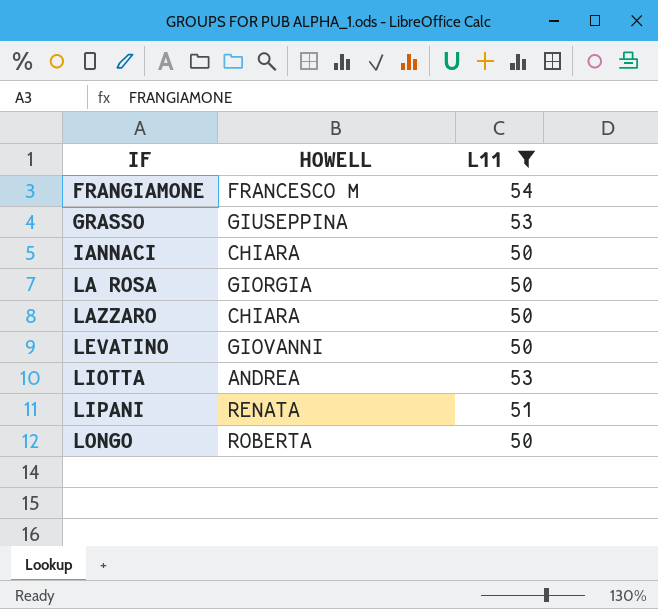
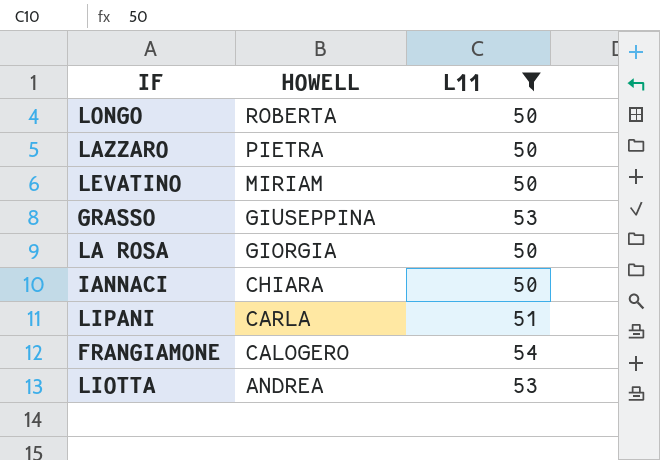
row order: IF ascending -> HOWELL descending
LAZZARO | HOWELL: CHIARA -> PIETRA
LEVATINO | HOWELL: GIOVANNI -> MIRIAM
LIPANI | HOWELL: RENATA -> CARLA
FRANGIAMONE | HOWELL: FRANCESCO M -> CALOGERO

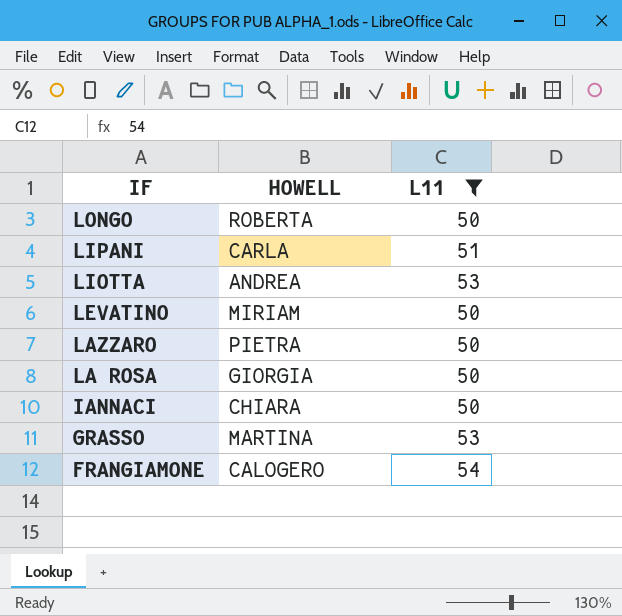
row order: HOWELL descending -> IF descending
GRASSO | HOWELL: GIUSEPPINA -> MARTINA

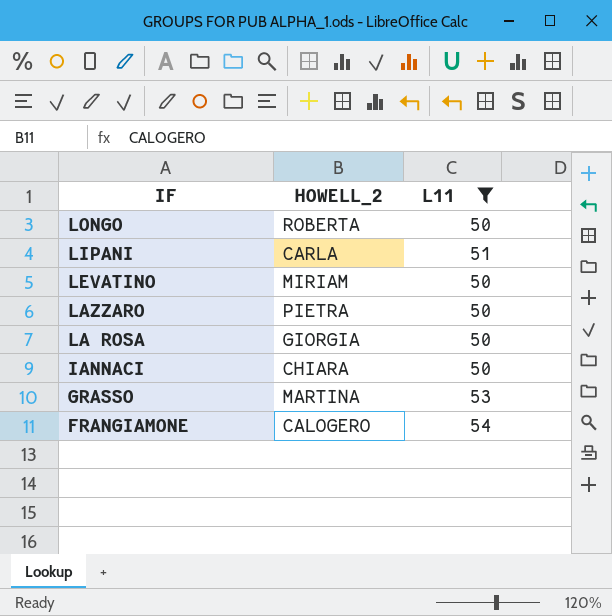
column name: HOWELL -> HOWELL_2
row LIOTTA: ANDREA | 53 -> none

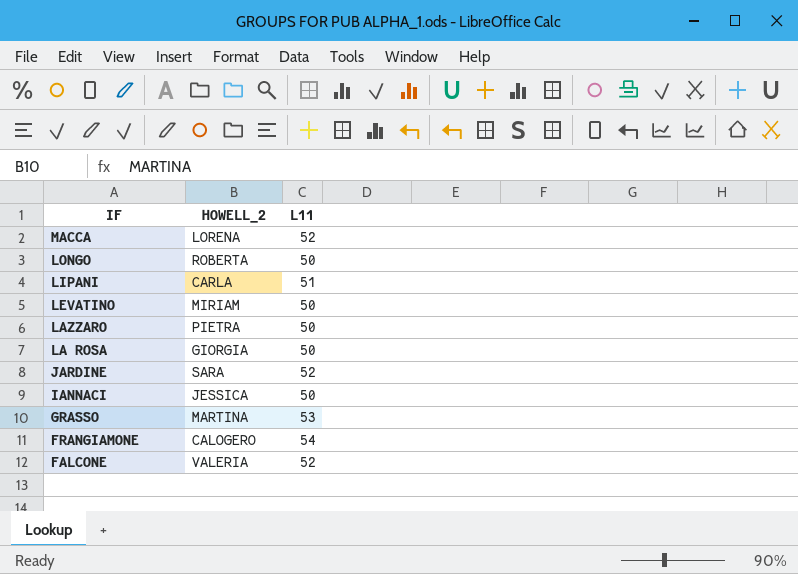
filter: L11 != 52 -> none
IANNACI | HOWELL_2: CHIARA -> JESSICA

